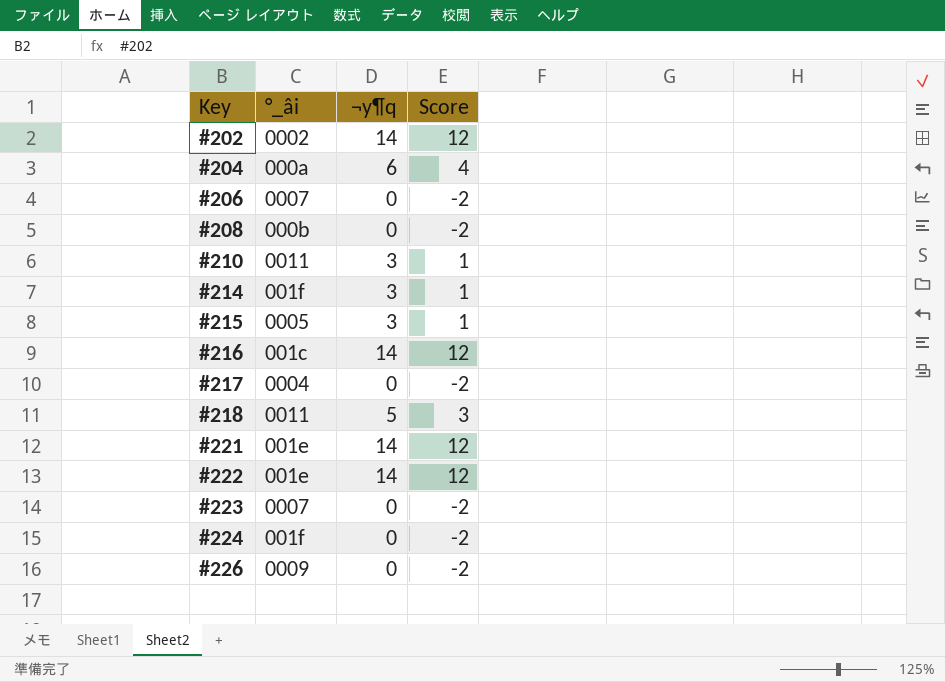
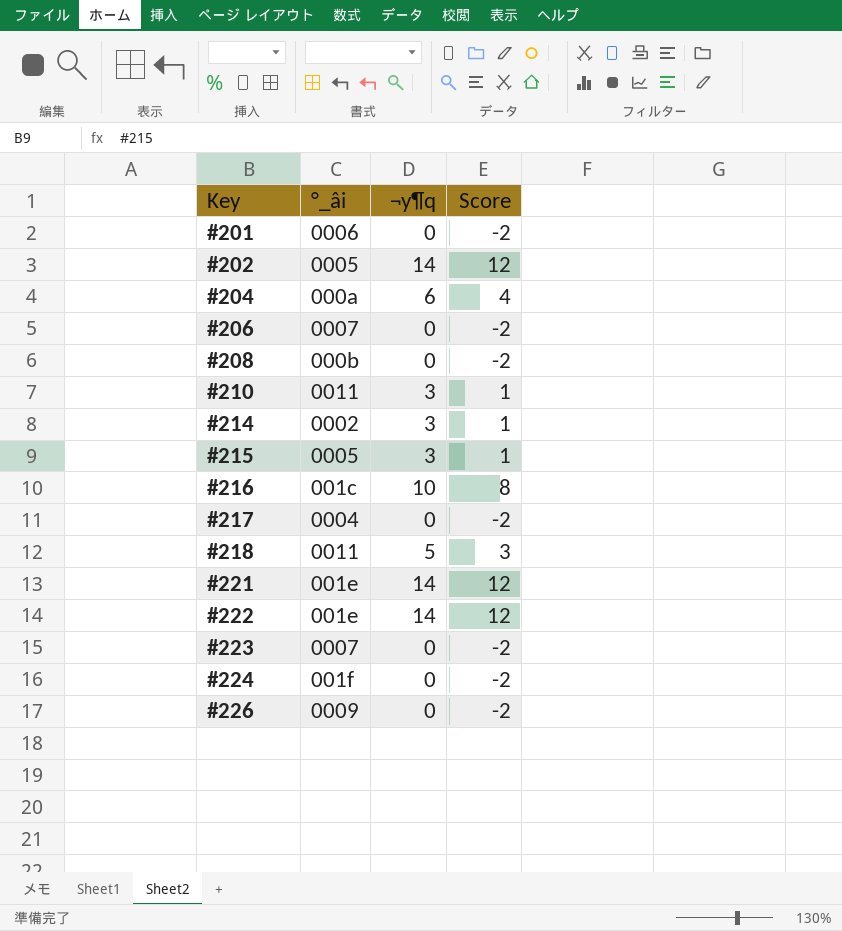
row #201: none -> 0006 | 0 | -2
#202 | °_âi: 0002 -> 0005
#214 | °_âi: 001f -> 0002
#216 | ¬y¶q: 14 -> 10
#216 | Score: 12 -> 8

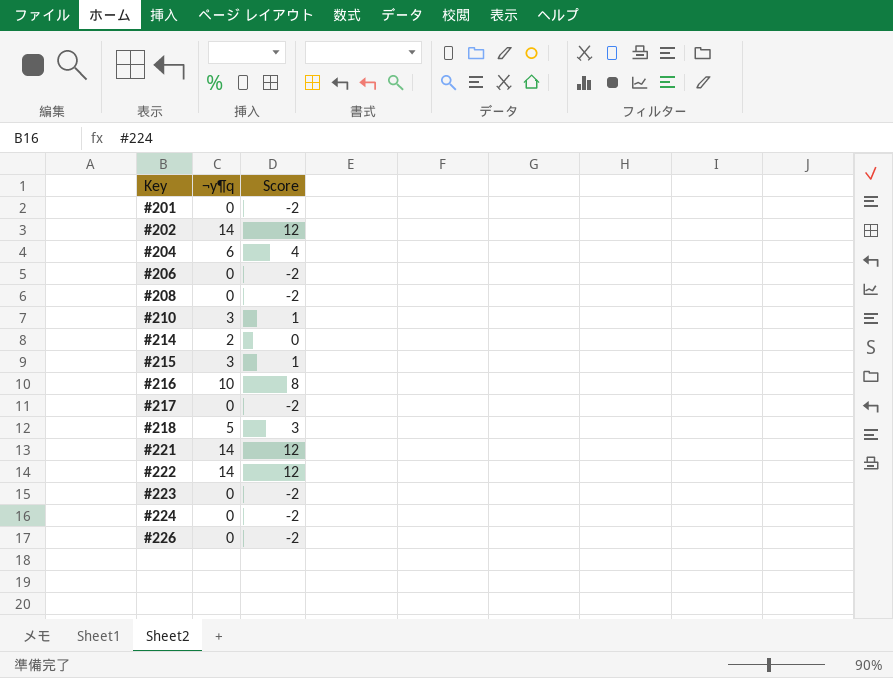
column °_âi | position: 2 -> none
#214 | ¬y¶q: 3 -> 2
#214 | Score: 1 -> 0

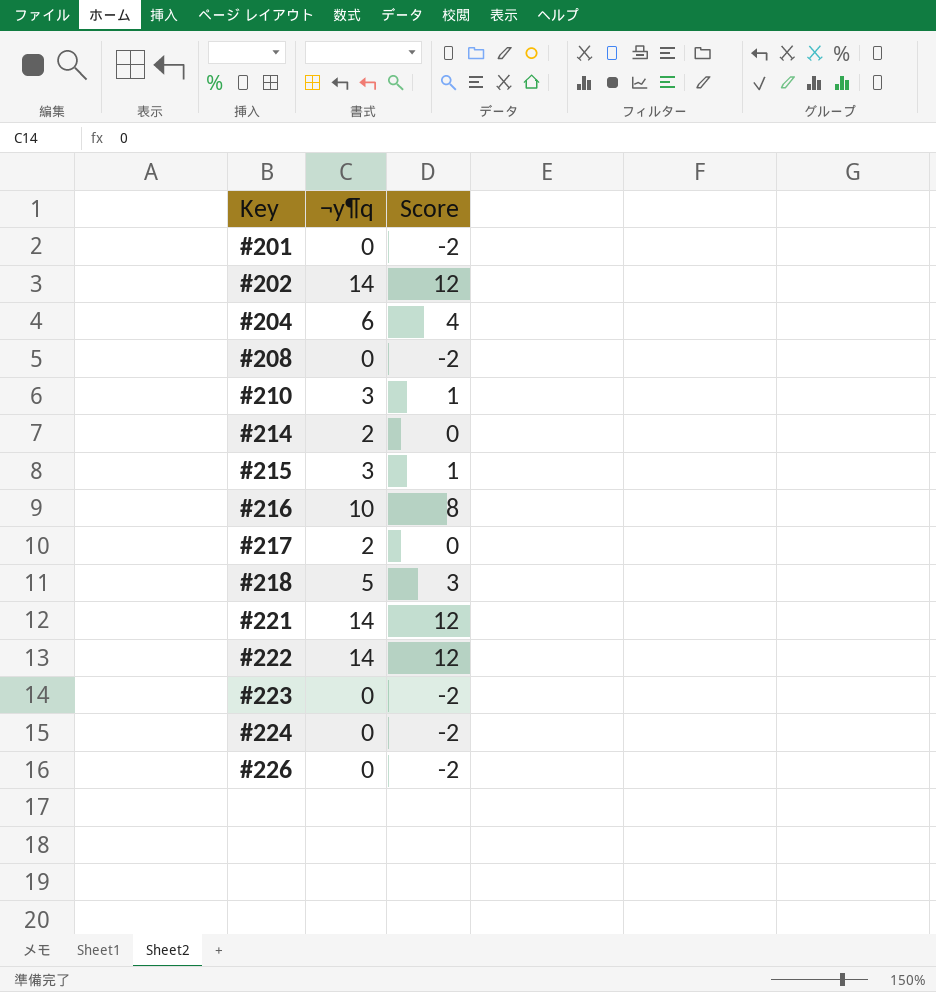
row #206: 0 | -2 -> none
#217 | ¬y¶q: 0 -> 2
#217 | Score: -2 -> 0

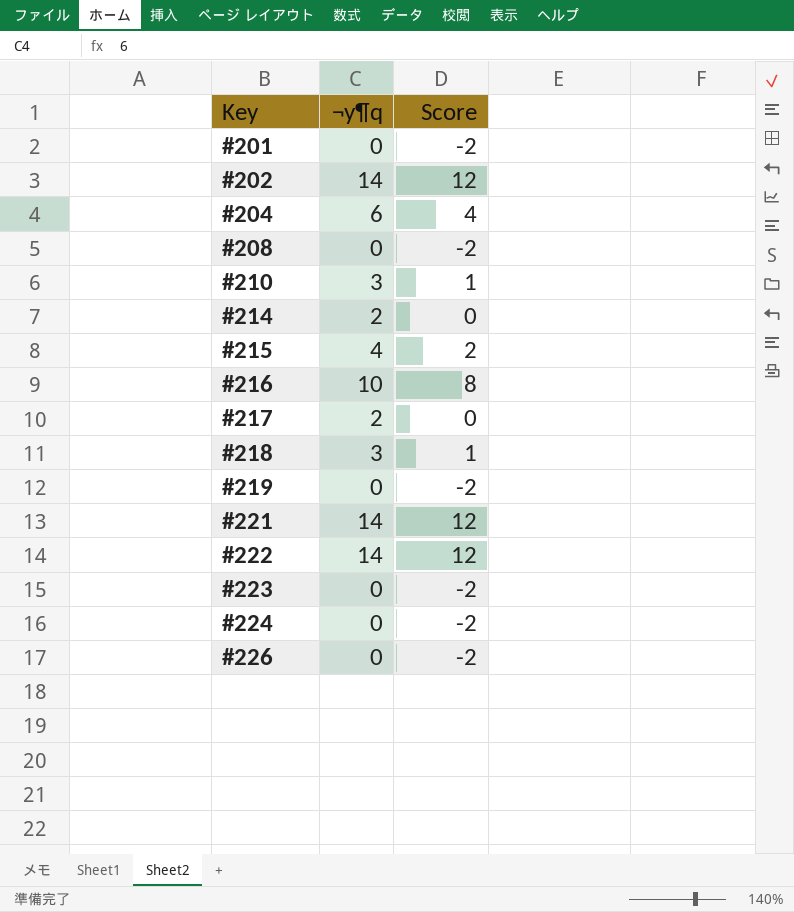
#215 | ¬y¶q: 3 -> 4
#215 | Score: 1 -> 2
#218 | ¬y¶q: 5 -> 3
#218 | Score: 3 -> 1
row #219: none -> 0 | -2

